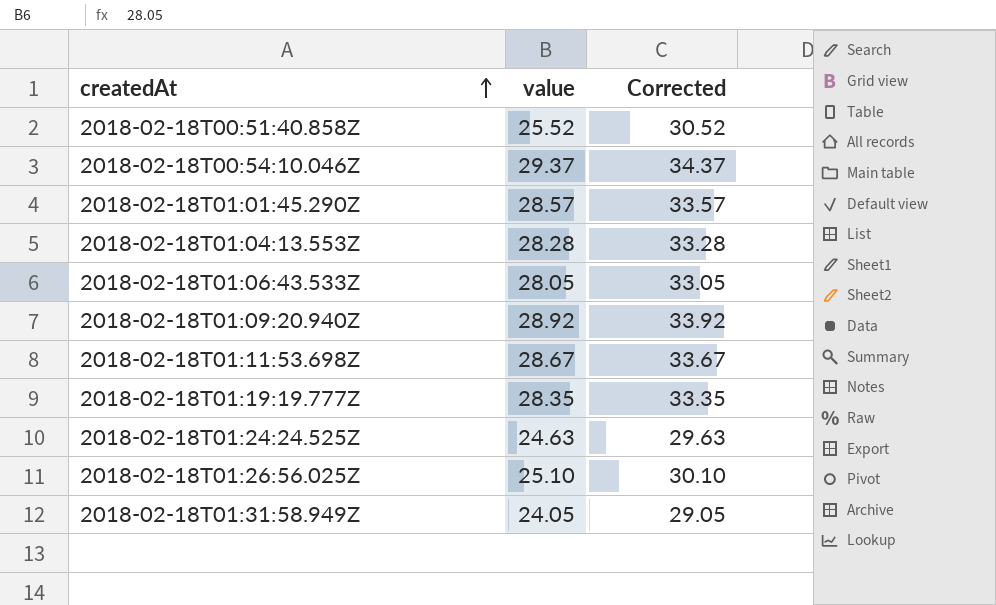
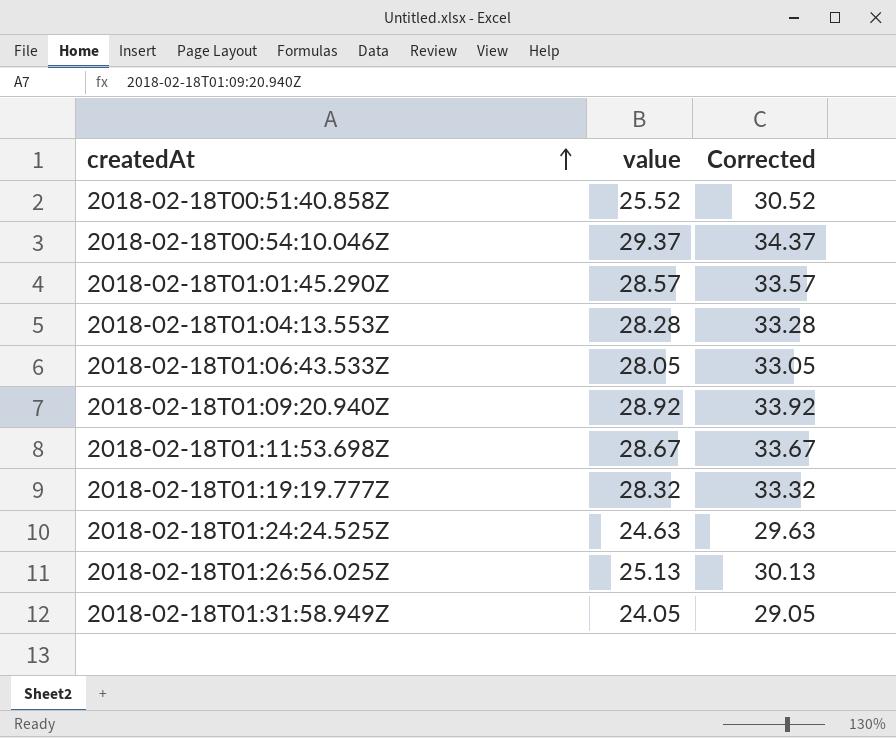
2018-02-18T01:19:19.777Z | value: 28.35 -> 28.32
2018-02-18T01:19:19.777Z | Corrected: 33.35 -> 33.32
2018-02-18T01:26:56.025Z | value: 25.10 -> 25.13
2018-02-18T01:26:56.025Z | Corrected: 30.10 -> 30.13

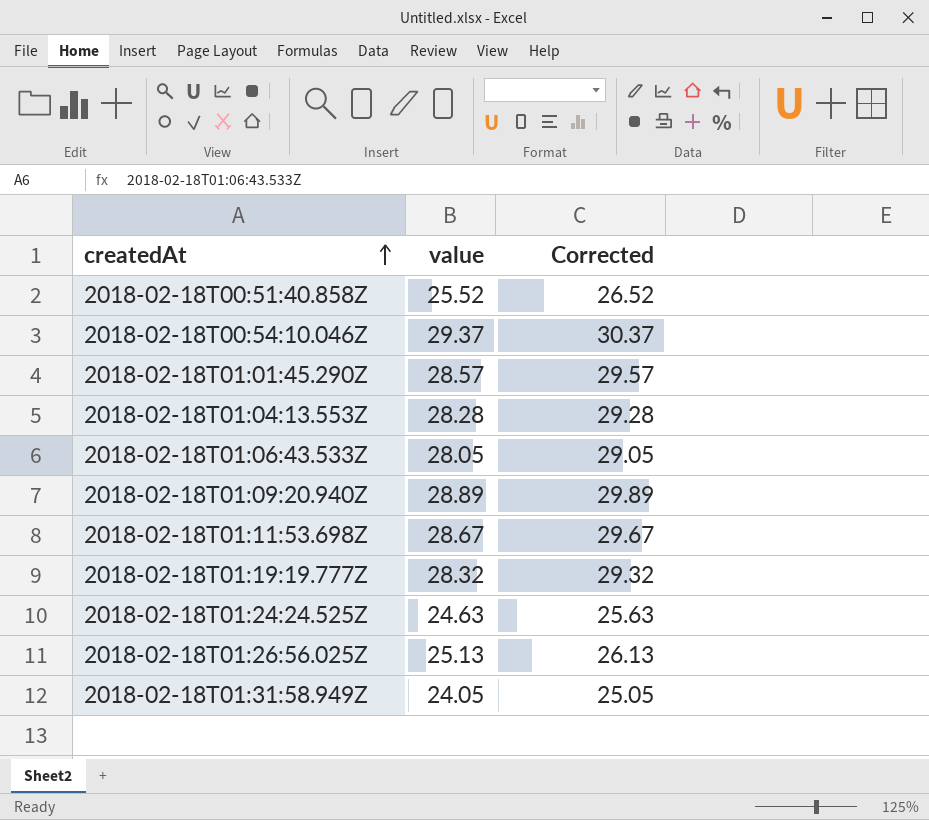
column Corrected | formula: [value] + 5 -> [value] + 1
2018-02-18T01:09:20.940Z | value: 28.92 -> 28.89

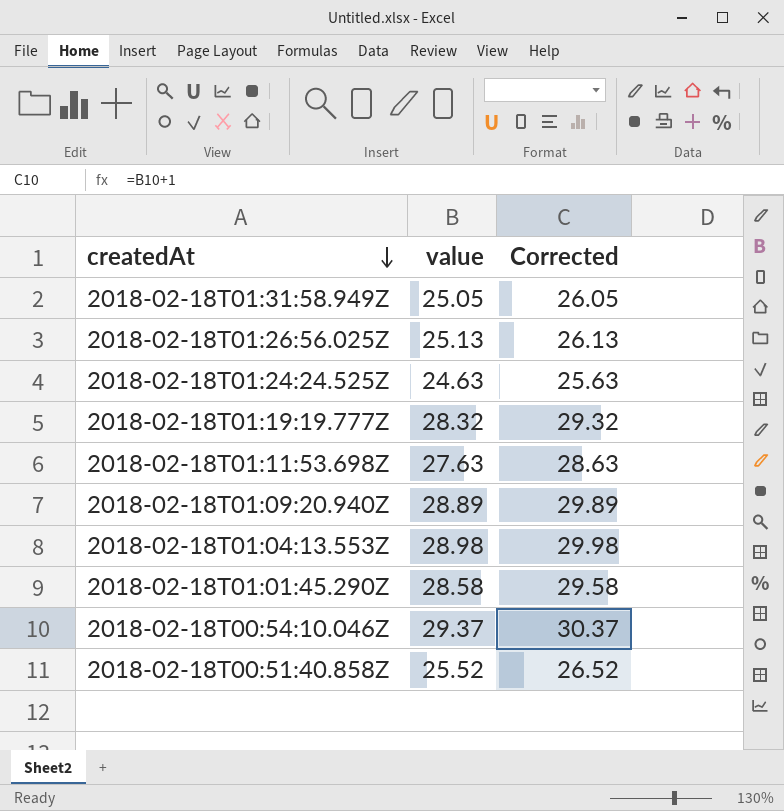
row order: createdAt ascending -> createdAt descending
row 2018-02-18T01:06:43.533Z: 28.05 | 29.05 -> none
2018-02-18T01:31:58.949Z | value: 24.05 -> 25.05
2018-02-18T01:31:58.949Z | Corrected: 25.05 -> 26.05
2018-02-18T01:11:53.698Z | value: 28.67 -> 27.63
2018-02-18T01:11:53.698Z | Corrected: 29.67 -> 28.63
2018-02-18T01:04:13.553Z | value: 28.28 -> 28.98
2018-02-18T01:04:13.553Z | Corrected: 29.28 -> 29.98
2018-02-18T01:01:45.290Z | value: 28.57 -> 28.58
2018-02-18T01:01:45.290Z | Corrected: 29.57 -> 29.58

